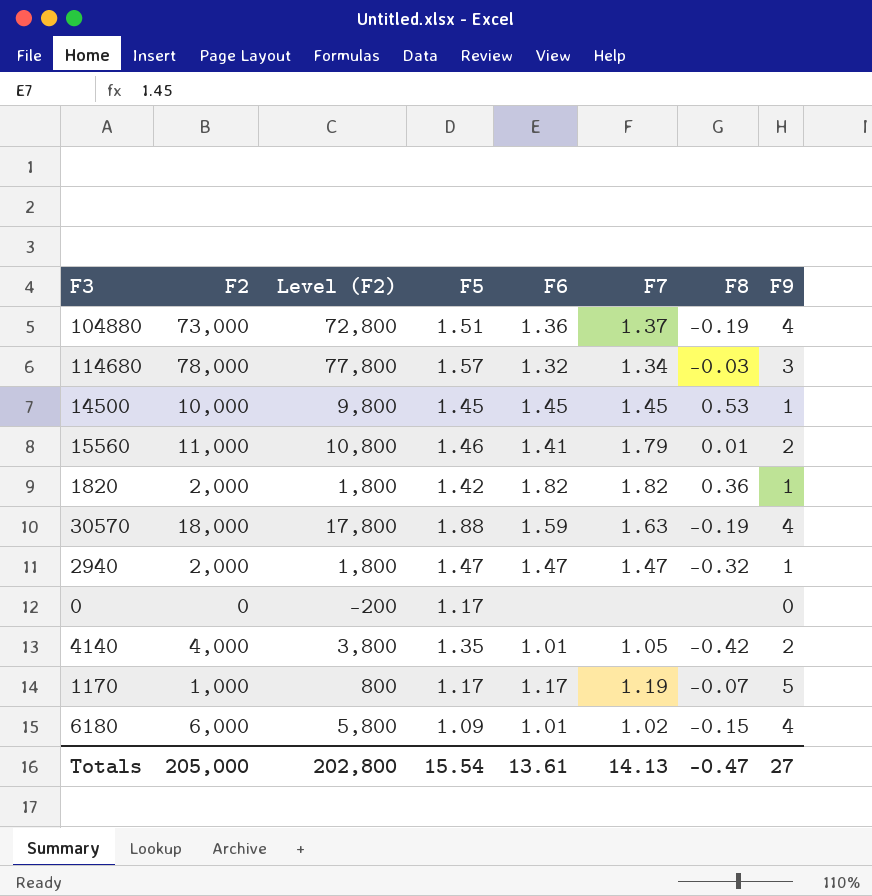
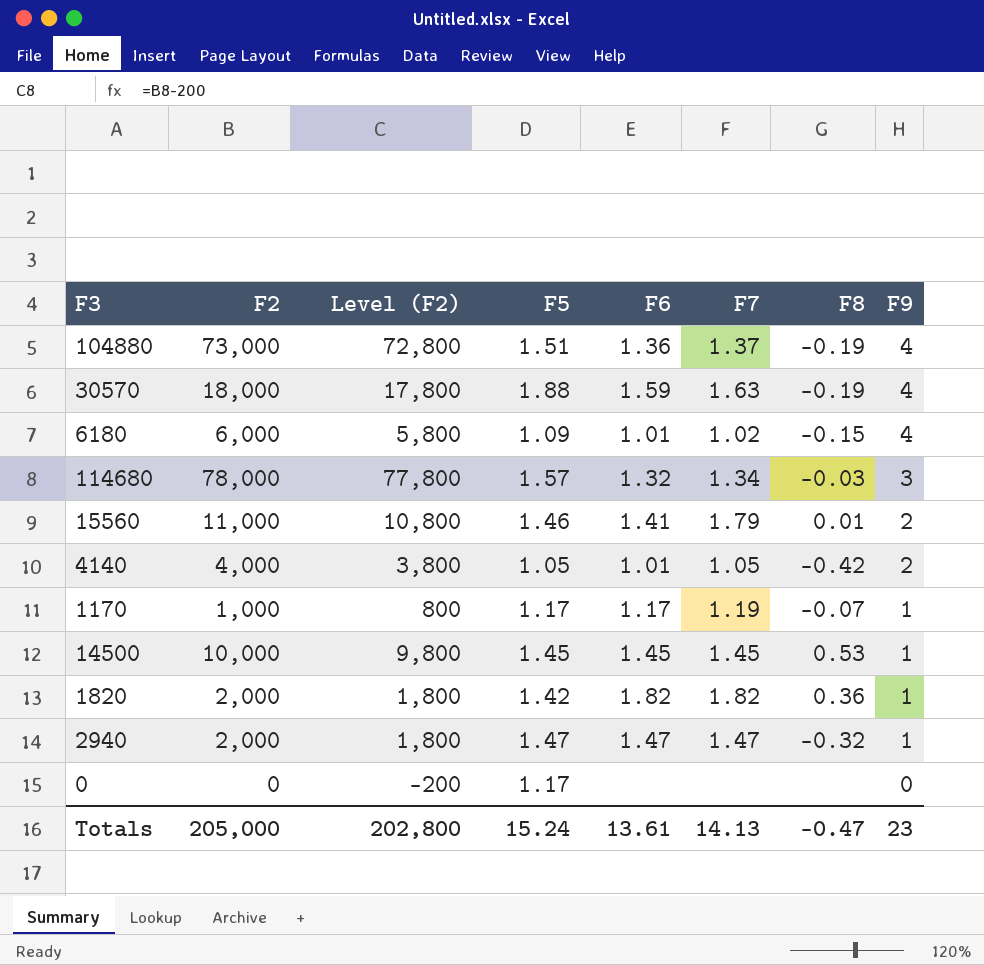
row order: none -> F9 descending
4140 | F5: 1.35 -> 1.05
1170 | F9: 5 -> 1
Totals | F5: 15.54 -> 15.24
Totals | F9: 27 -> 23

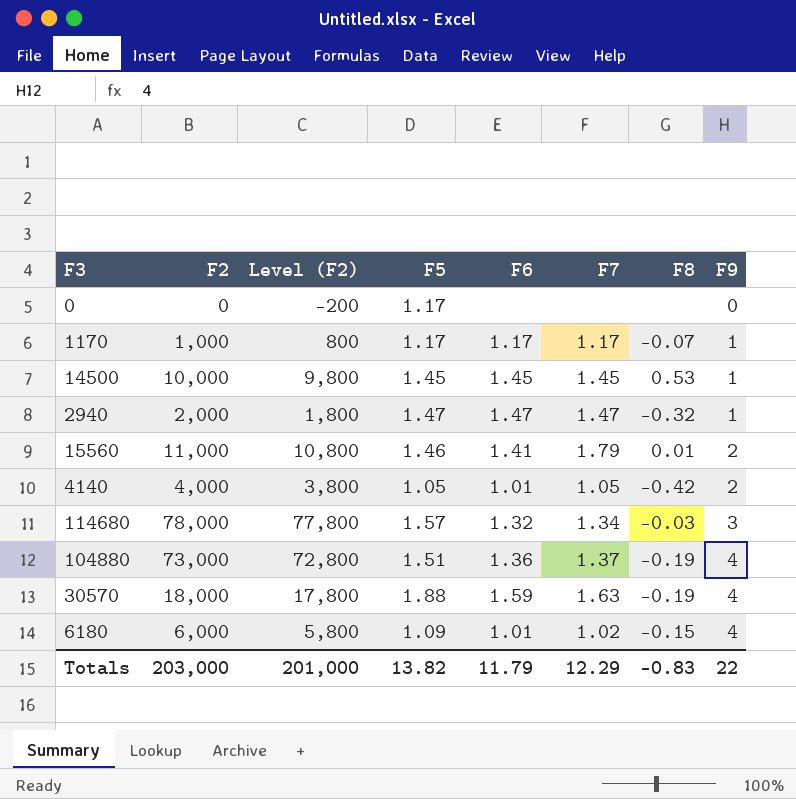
row order: F9 descending -> F9 ascending
row 1820: 2,000 | 1,800 | 1.42 | 1.82 | 1.82 | 0.36 | 1 -> none
1170 | F7: 1.19 -> 1.17
Totals | F2: 205,000 -> 203,000
Totals | Level (F2): 202,800 -> 201,000
Totals | F5: 15.24 -> 13.82
Totals | F6: 13.61 -> 11.79
Totals | F7: 14.13 -> 12.29
Totals | F8: -0.47 -> -0.83
Totals | F9: 23 -> 22

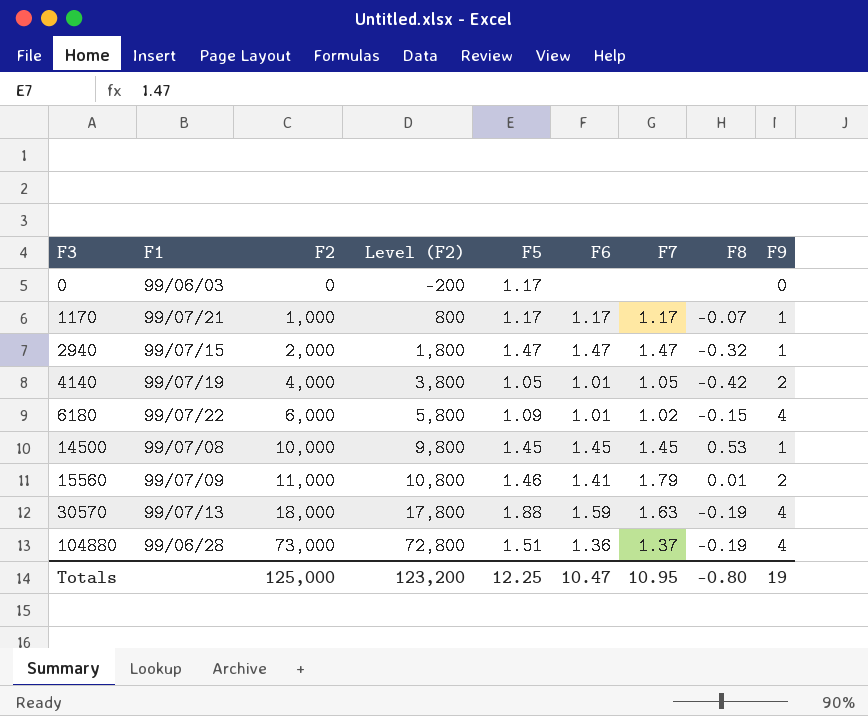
row order: F9 ascending -> F3 ascending
column F1 | position: none -> 2
row 114680: 78,000 | 77,800 | 1.57 | 1.32 | 1.34 | -0.03 | 3 -> none
Totals | F2: 203,000 -> 125,000
Totals | Level (F2): 201,000 -> 123,200
Totals | F5: 13.82 -> 12.25
Totals | F6: 11.79 -> 10.47
Totals | F7: 12.29 -> 10.95
Totals | F8: -0.83 -> -0.80
Totals | F9: 22 -> 19

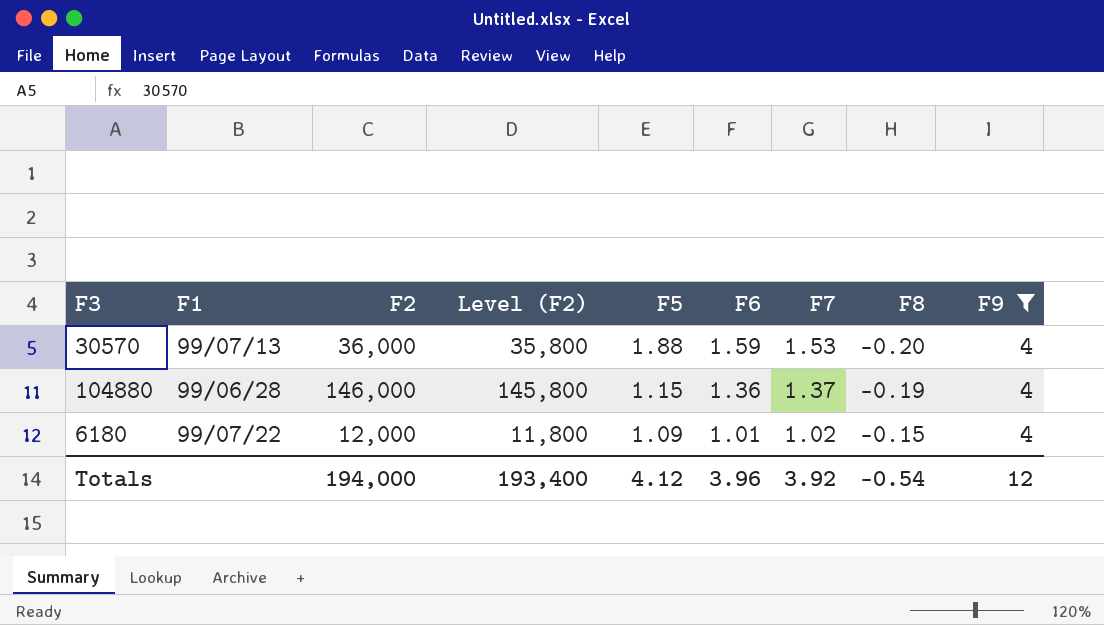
filter: none -> F9 = 4
row order: F3 ascending -> F5 descending
30570 | F2: 18,000 -> 36,000
30570 | Level (F2): 17,800 -> 35,800
30570 | F7: 1.63 -> 1.53
30570 | F8: -0.19 -> -0.20
104880 | F2: 73,000 -> 146,000
104880 | Level (F2): 72,800 -> 145,800
104880 | F5: 1.51 -> 1.15
6180 | F2: 6,000 -> 12,000
6180 | Level (F2): 5,800 -> 11,800
Totals | F2: 125,000 -> 194,000
Totals | Level (F2): 123,200 -> 193,400
Totals | F5: 12.25 -> 4.12
Totals | F6: 10.47 -> 3.96
Totals | F7: 10.95 -> 3.92
Totals | F8: -0.80 -> -0.54
Totals | F9: 19 -> 12

